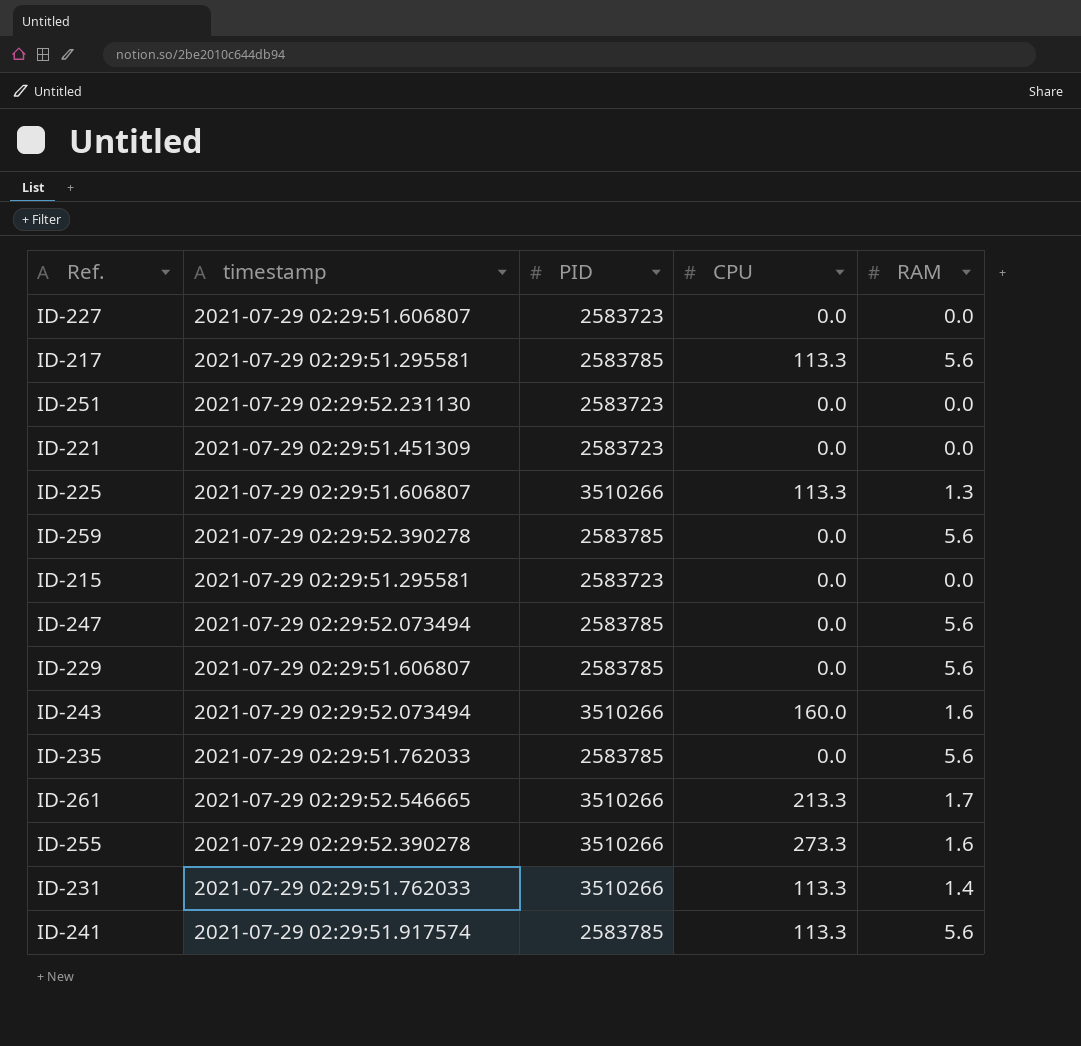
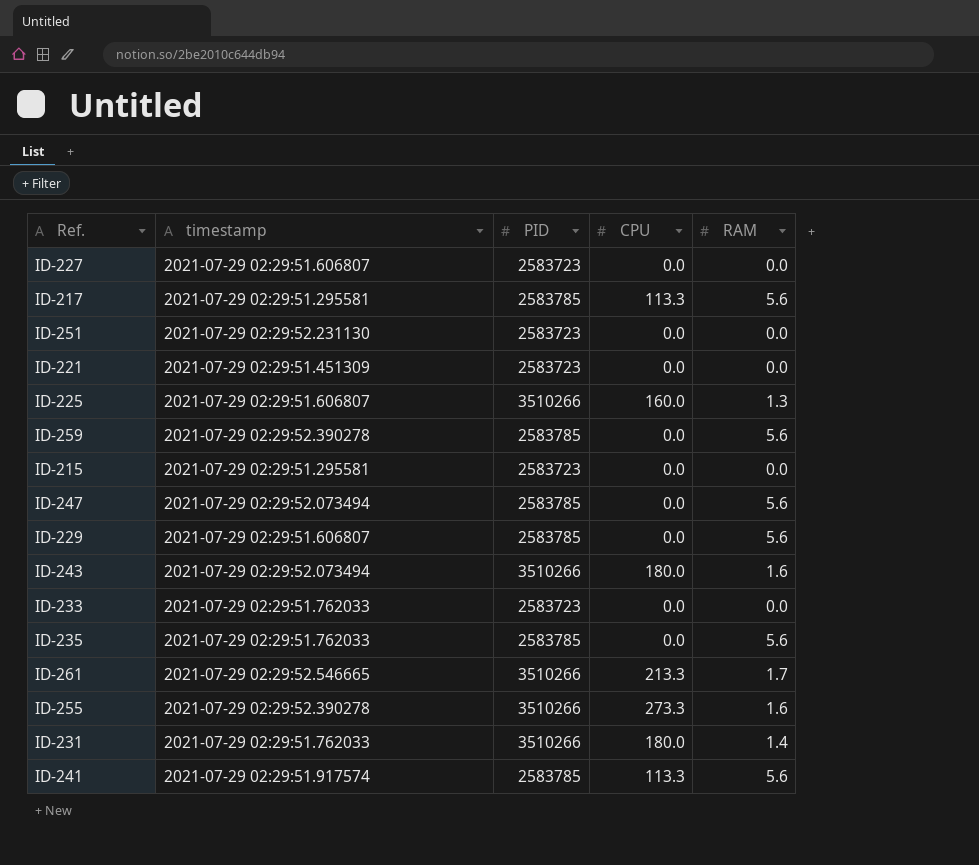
ID-225 | CPU: 113.3 -> 160.0
ID-243 | CPU: 160.0 -> 180.0
row ID-233: none -> 2021-07-29 02:29:51.762033 | 2583723 | 0.0 | 0.0
ID-231 | CPU: 113.3 -> 180.0

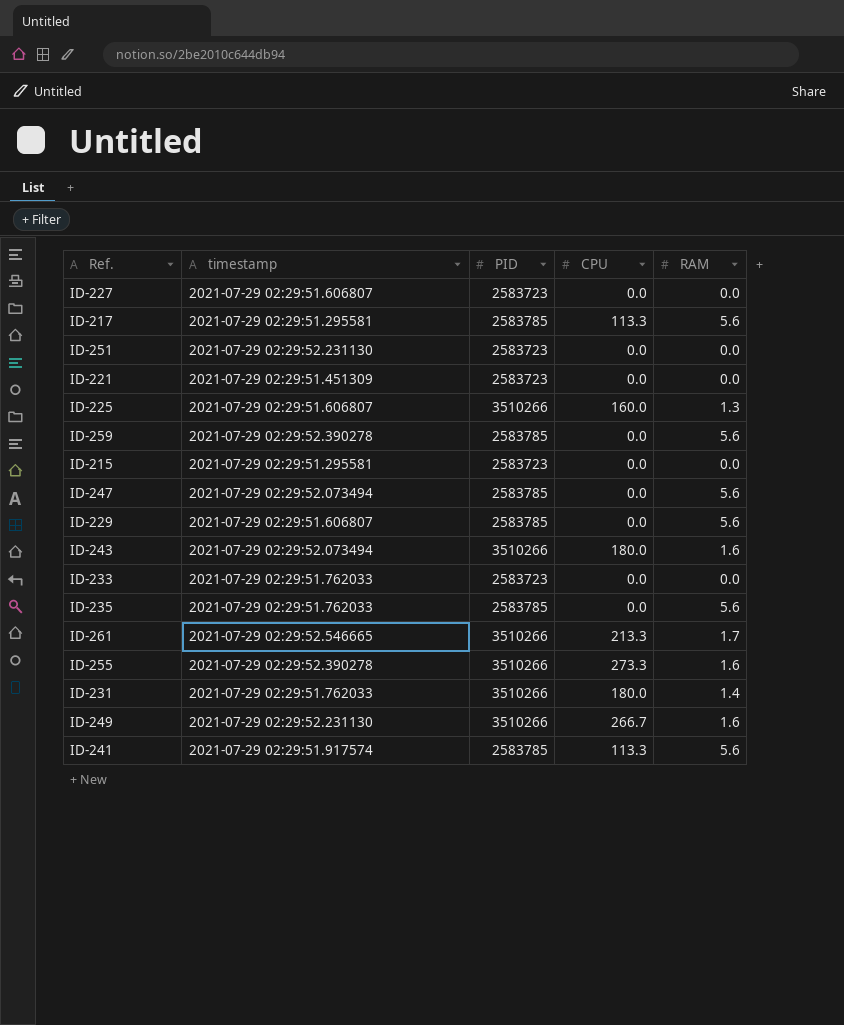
row ID-249: none -> 2021-07-29 02:29:52.231130 | 3510266 | 266.7 | 1.6

